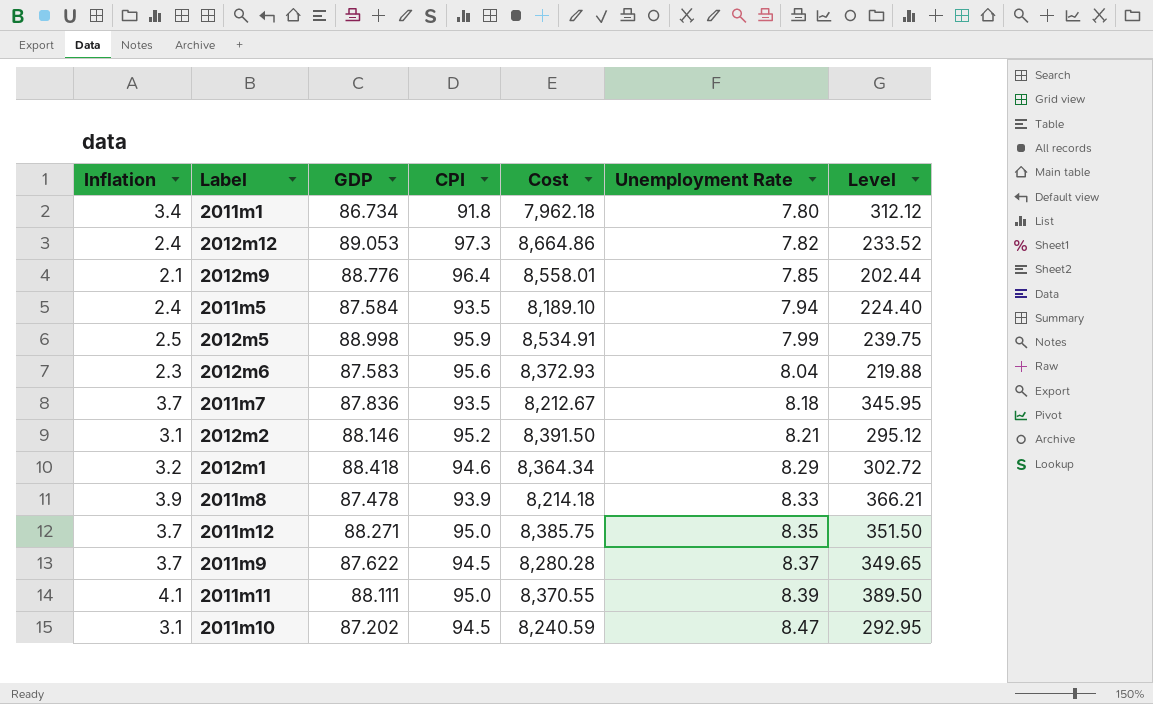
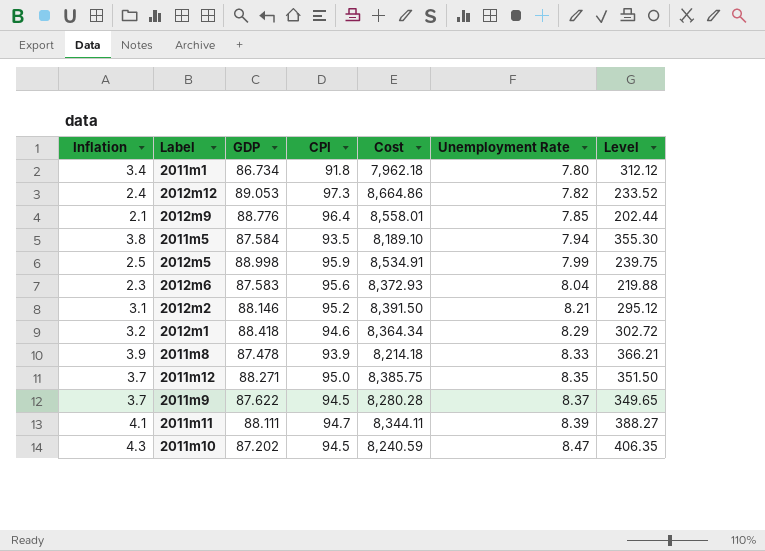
row 2011m7: 3.7 | 87.836 | 93.5 | 8,212.67 | 8.18 | 345.95 -> none
2011m5 | Inflation: 2.4 -> 3.8
2011m5 | Level: 224.40 -> 355.30
2011m11 | CPI: 95.0 -> 94.7
2011m11 | Cost: 8,370.55 -> 8,344.11
2011m11 | Level: 389.50 -> 388.27
2011m10 | Inflation: 3.1 -> 4.3
2011m10 | Level: 292.95 -> 406.35

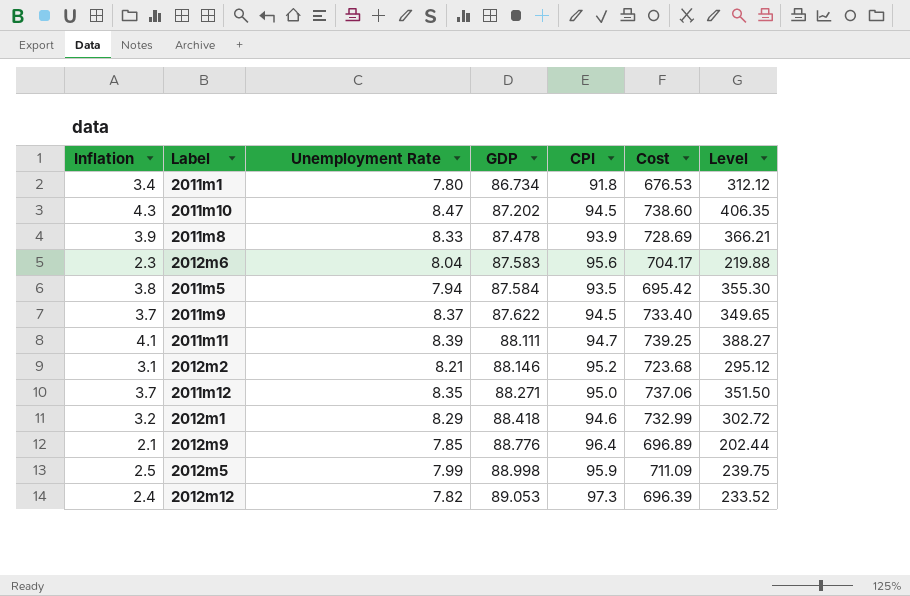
row order: Unemployment Rate ascending -> GDP ascending
column Unemployment Rate | position: 6 -> 3
column Cost | formula: [GDP] * [CPI] -> [Unemployment Rate] * [GDP]

